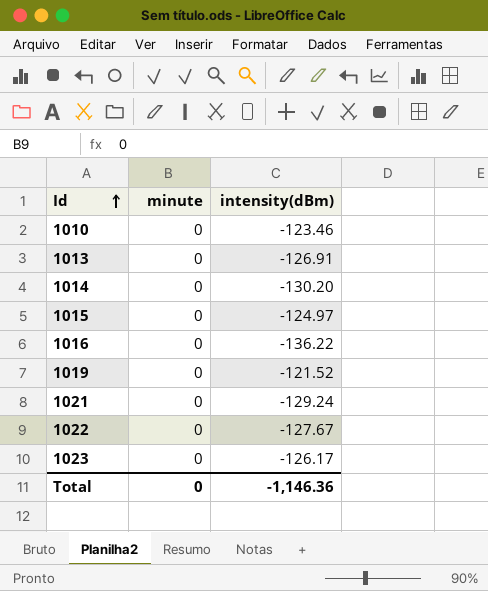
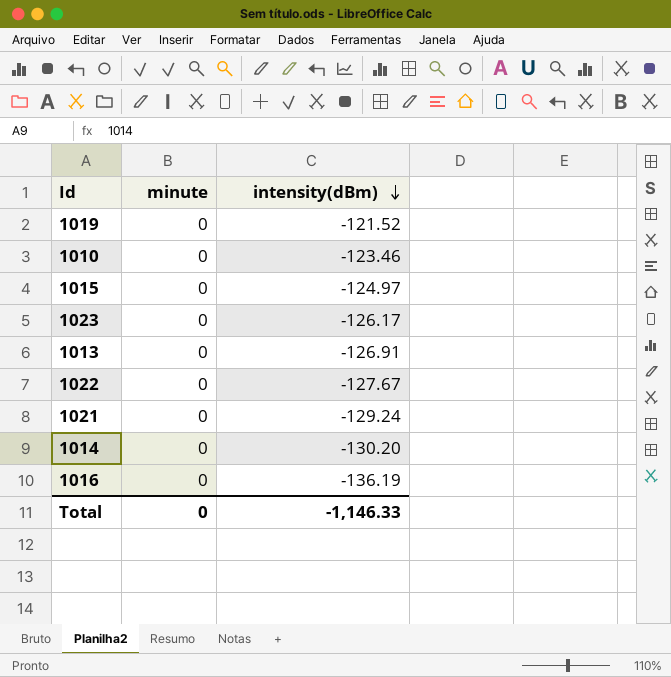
row order: Id ascending -> intensity(dBm) descending
1016 | intensity(dBm): -136.22 -> -136.19
Total | intensity(dBm): -1,146.36 -> -1,146.33

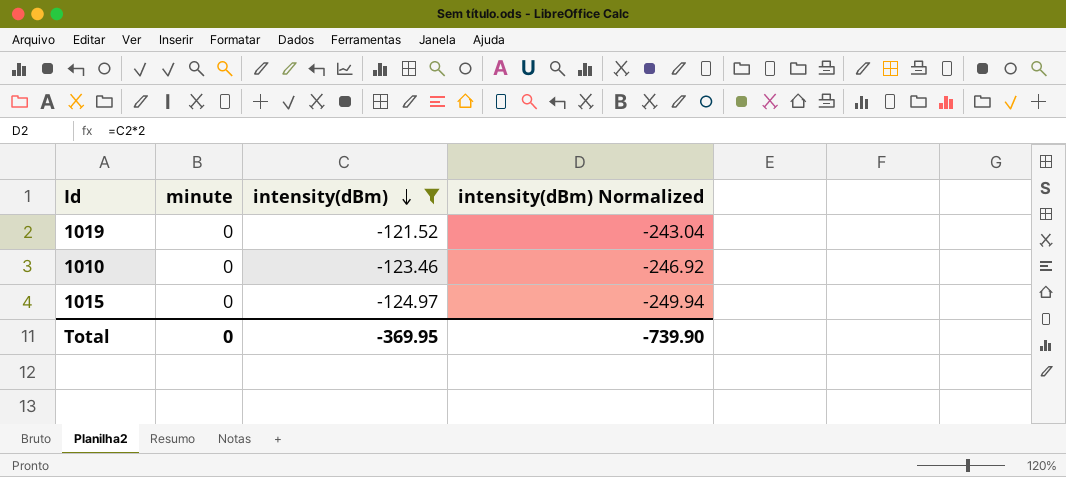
filter: none -> intensity(dBm) >= -124.97
column intensity(dBm) Normalized | formula: none -> [intensity(dBm)] * 2
Total | intensity(dBm): -1,146.33 -> -369.95

